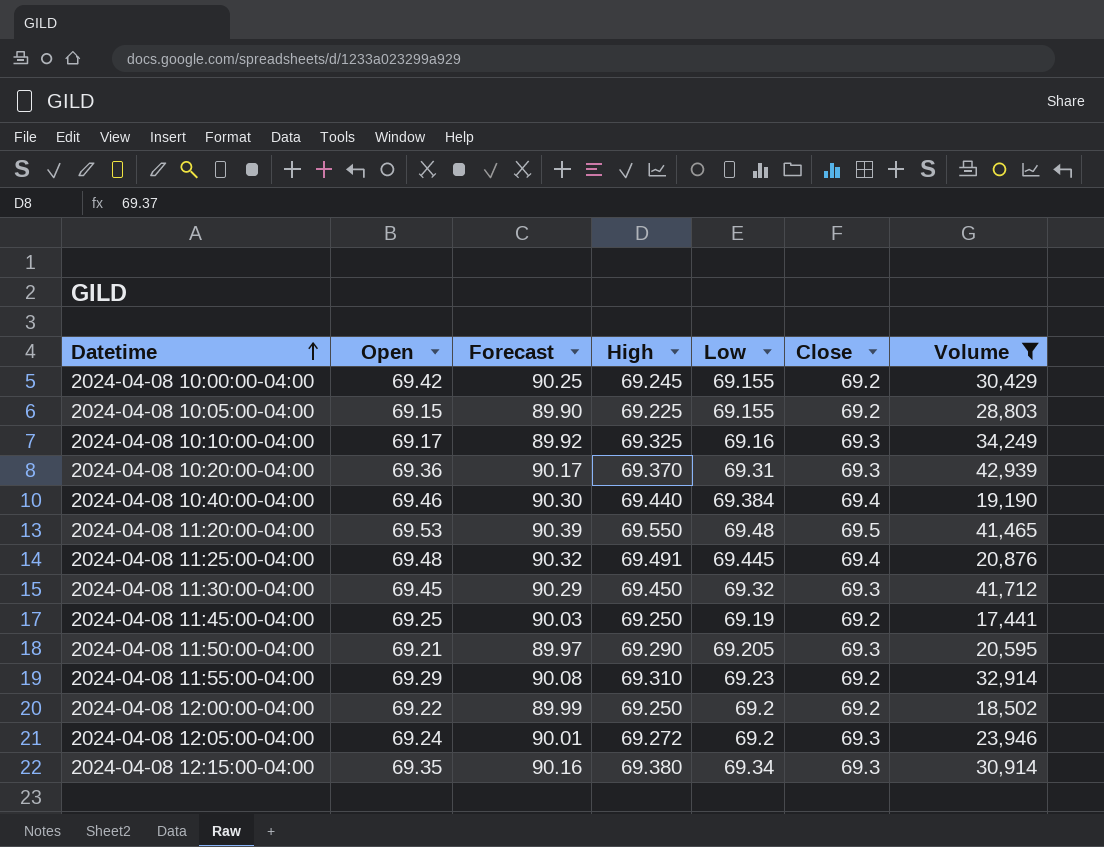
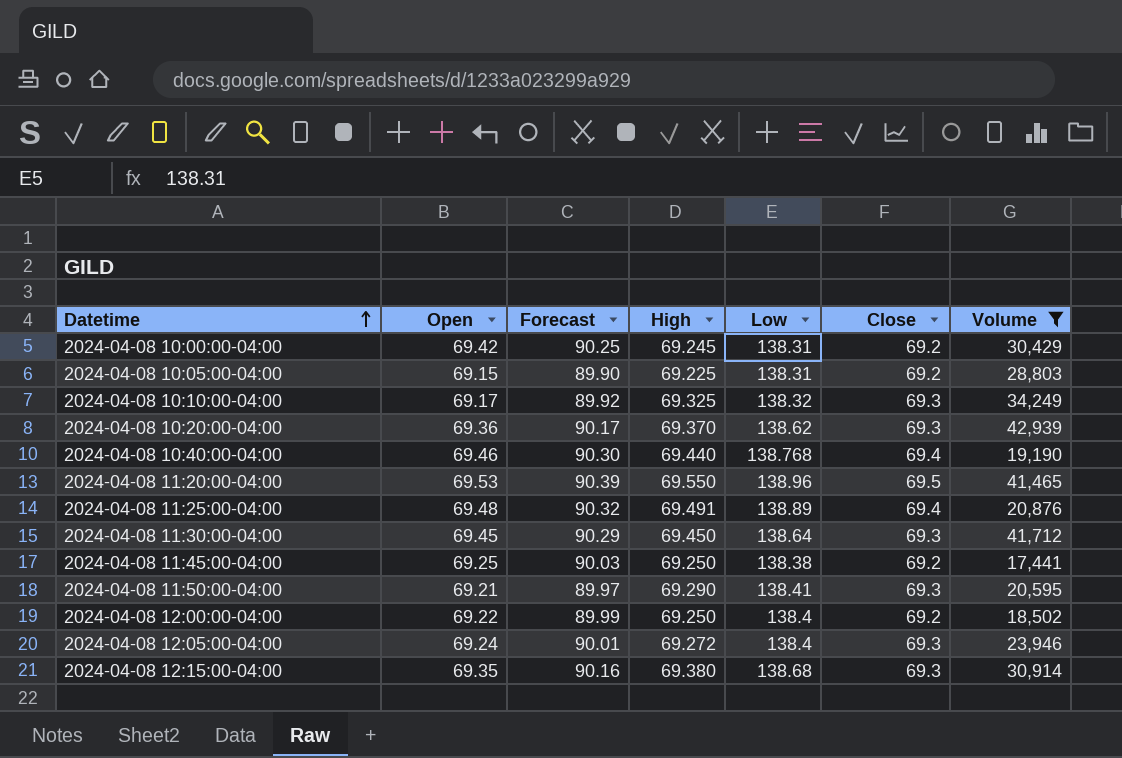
row 2024-04-08 11:55:00-04:00: 69.29 | 90.08 | 69.310 | 69.23 | 69.2 | 32,914 -> none
2024-04-08 10:00:00-04:00 | Low: 69.155 -> 138.31
2024-04-08 10:05:00-04:00 | Low: 69.155 -> 138.31
2024-04-08 10:10:00-04:00 | Low: 69.16 -> 138.32
2024-04-08 10:20:00-04:00 | Low: 69.31 -> 138.62
2024-04-08 10:40:00-04:00 | Low: 69.384 -> 138.768
2024-04-08 11:20:00-04:00 | Low: 69.48 -> 138.96
2024-04-08 11:25:00-04:00 | Low: 69.445 -> 138.89
2024-04-08 11:30:00-04:00 | Low: 69.32 -> 138.64
2024-04-08 11:45:00-04:00 | Low: 69.19 -> 138.38
2024-04-08 11:50:00-04:00 | Low: 69.205 -> 138.41
2024-04-08 12:00:00-04:00 | Low: 69.2 -> 138.4
2024-04-08 12:05:00-04:00 | Low: 69.2 -> 138.4
2024-04-08 12:15:00-04:00 | Low: 69.34 -> 138.68

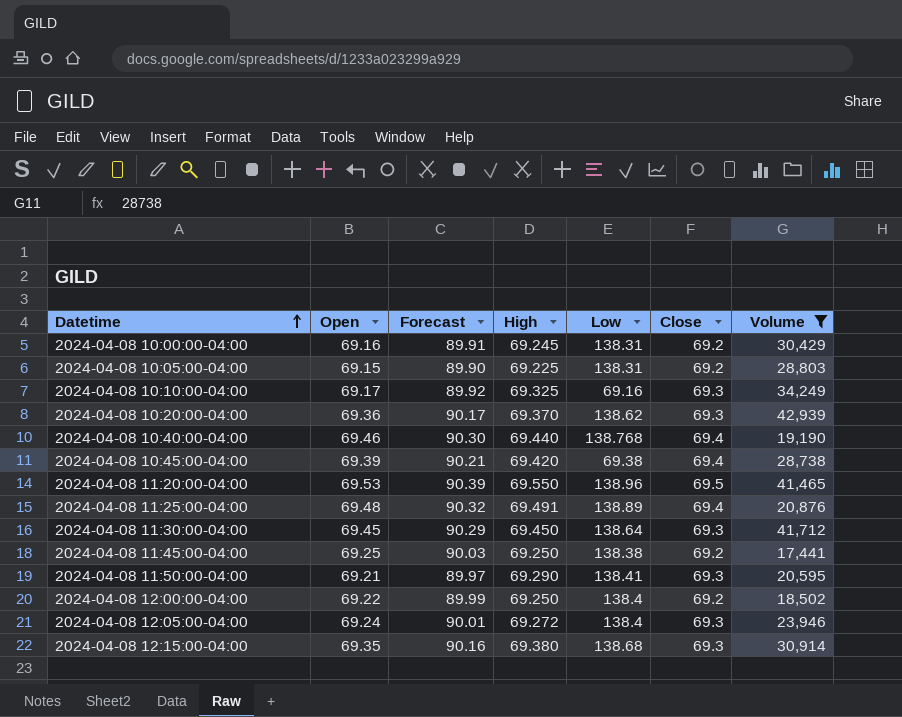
2024-04-08 10:00:00-04:00 | Open: 69.42 -> 69.16
2024-04-08 10:00:00-04:00 | Forecast: 90.25 -> 89.91
2024-04-08 10:10:00-04:00 | Low: 138.32 -> 69.16
row 2024-04-08 10:45:00-04:00: none -> 69.39 | 90.21 | 69.420 | 69.38 | 69.4 | 28,738

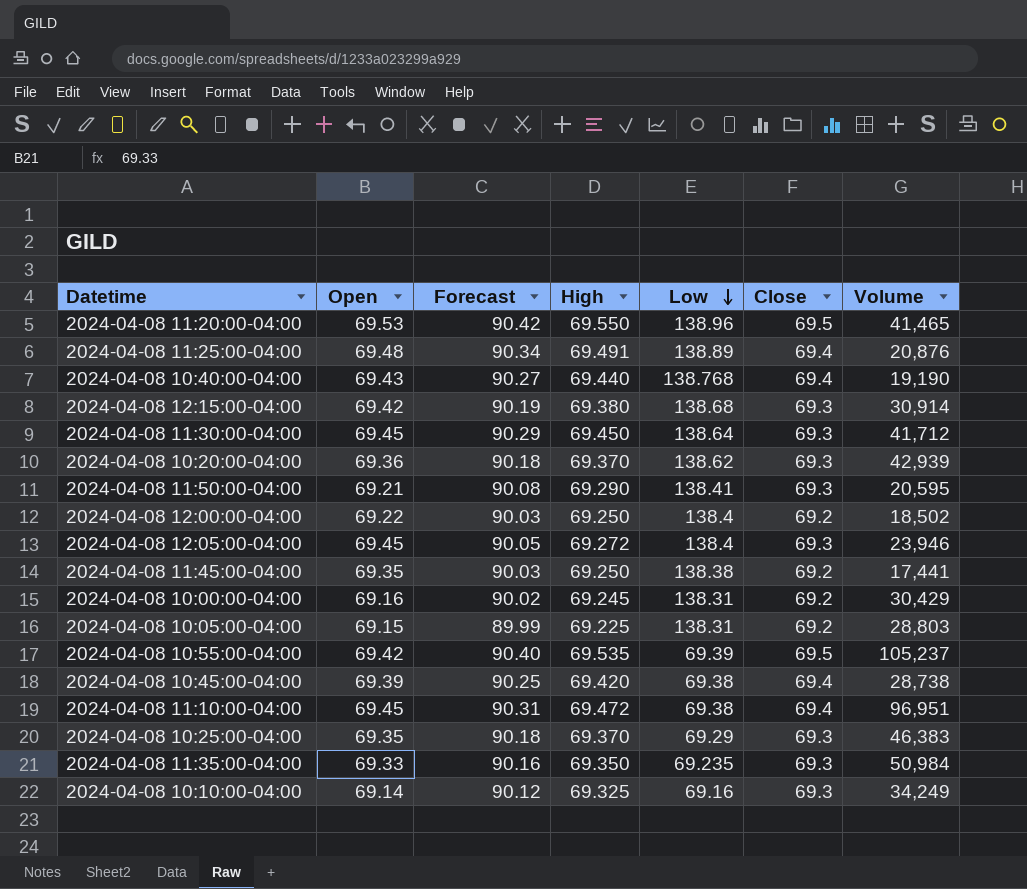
filter: Volume <= 42,939 -> none
row order: Datetime ascending -> Low descending
column Forecast | formula: [Open] * 1.3 -> [High] * 1.3
2024-04-08 10:40:00-04:00 | Open: 69.46 -> 69.43
2024-04-08 12:15:00-04:00 | Open: 69.35 -> 69.42
2024-04-08 12:05:00-04:00 | Open: 69.24 -> 69.45
2024-04-08 11:45:00-04:00 | Open: 69.25 -> 69.35
2024-04-08 10:10:00-04:00 | Open: 69.17 -> 69.14

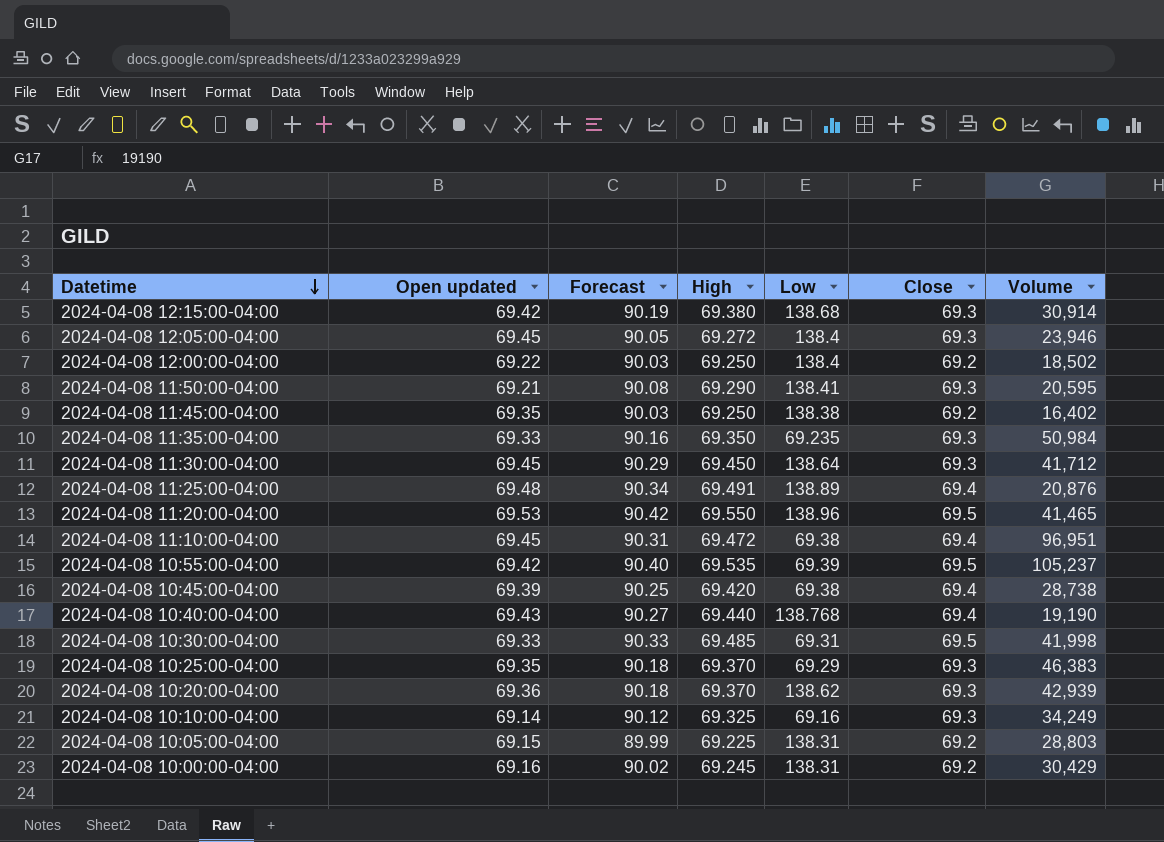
row order: Low descending -> Datetime descending
column name: Open -> Open updated
2024-04-08 11:45:00-04:00 | Volume: 17,441 -> 16,402
row 2024-04-08 10:30:00-04:00: none -> 69.33 | 90.33 | 69.485 | 69.31 | 69.5 | 41,998

